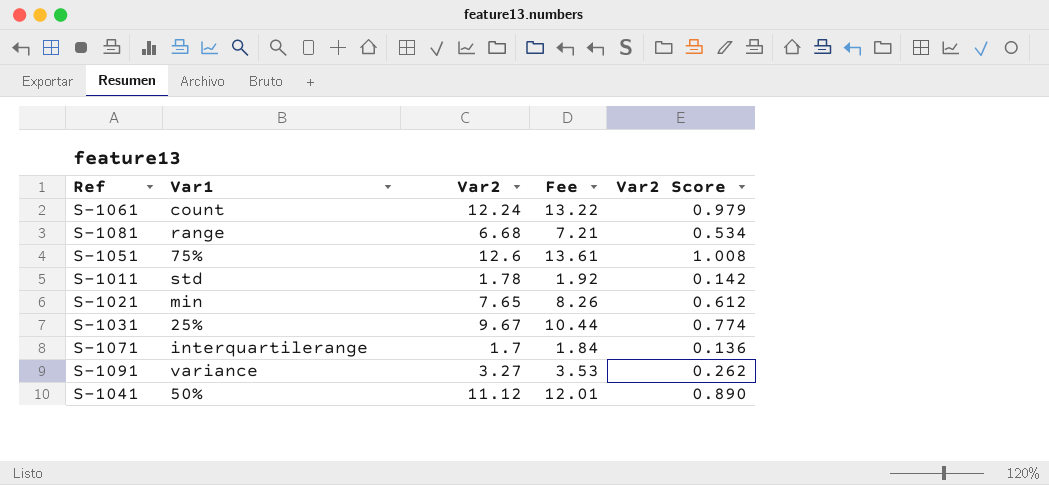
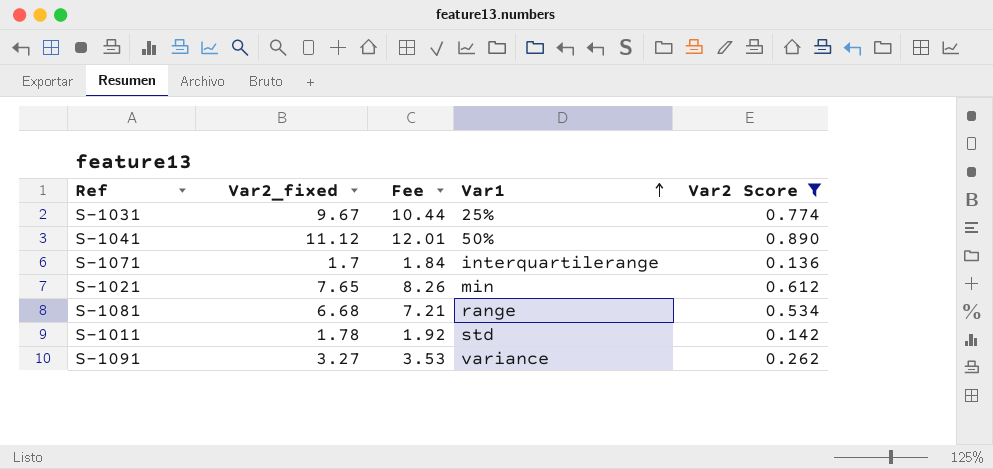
filter: none -> Var2 Score <= 0.890
row order: none -> Var1 ascending
column name: Var2 -> Var2_fixed
column Var1 | position: 2 -> 4

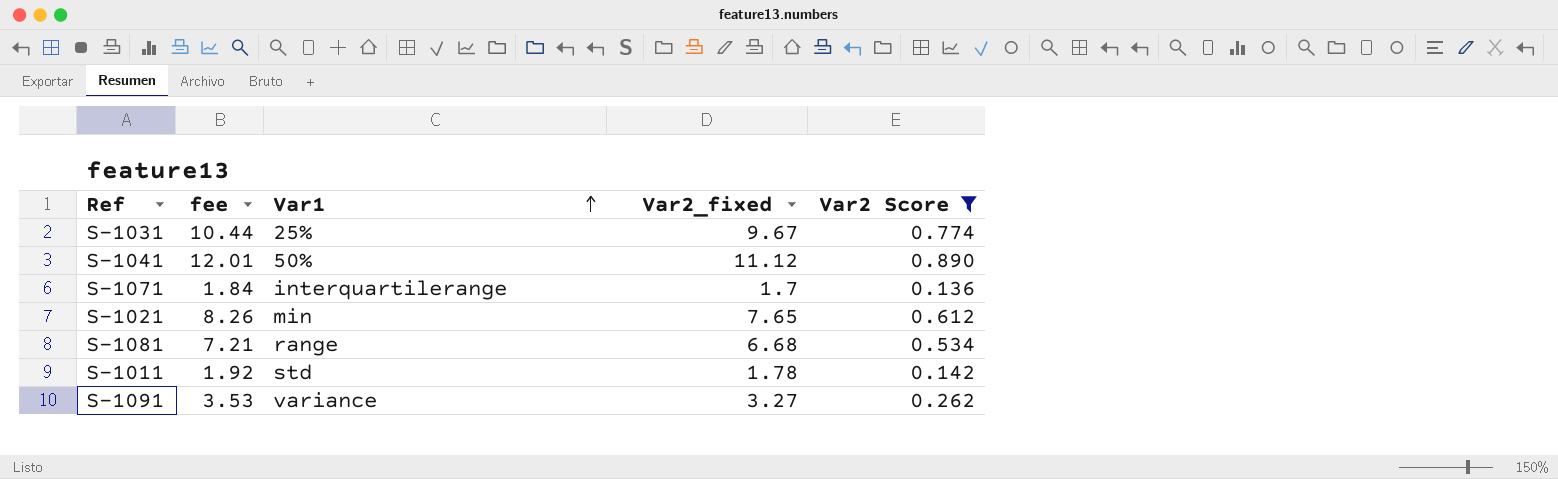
column name: Fee -> fee
column Var2_fixed | position: 2 -> 4

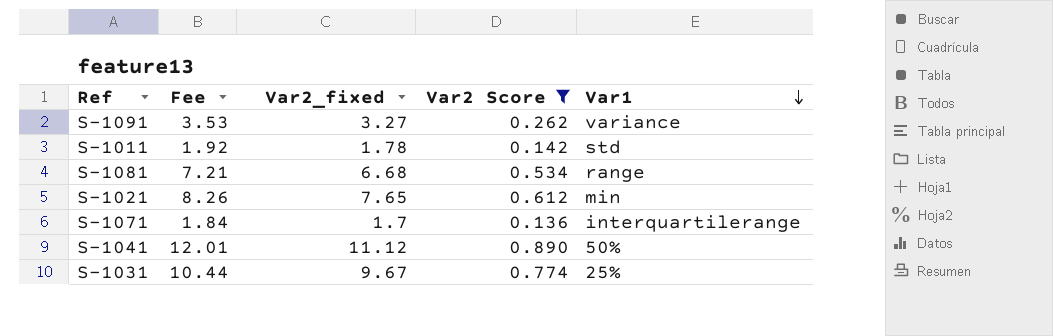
row order: Var1 ascending -> Var1 descending
column name: fee -> Fee
column Var1 | position: 3 -> 5

